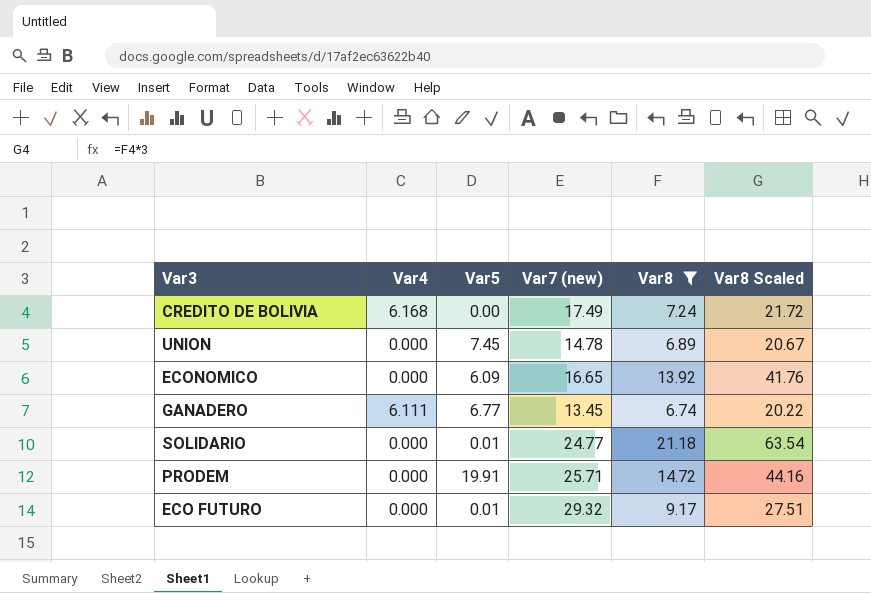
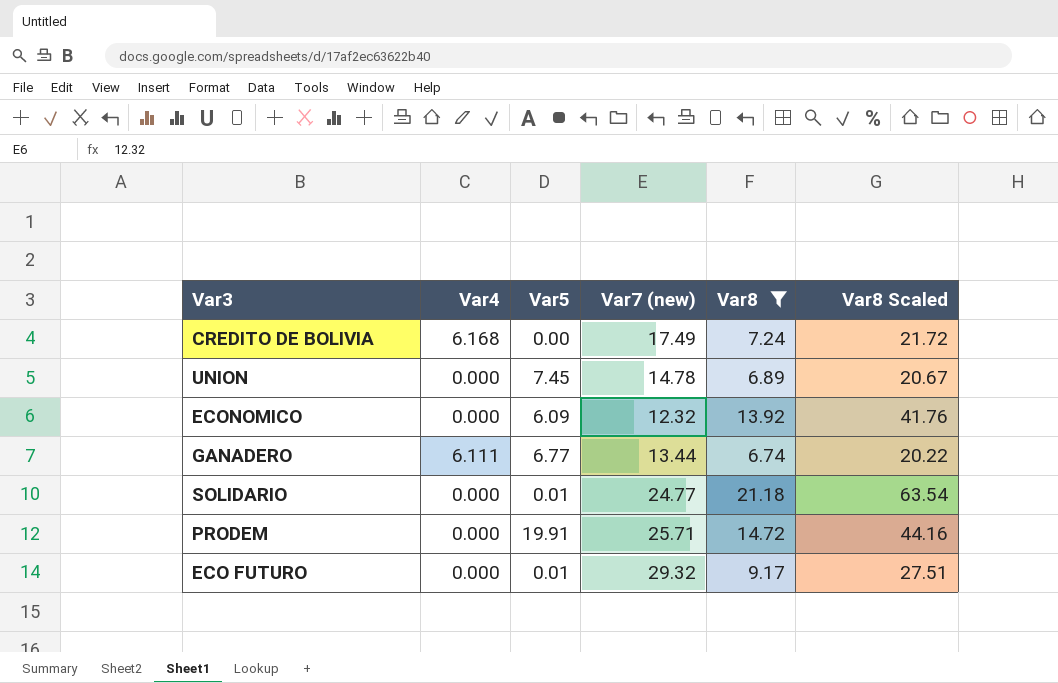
ECONOMICO | Var7 (new): 16.65 -> 12.32
GANADERO | Var7 (new): 13.45 -> 13.44

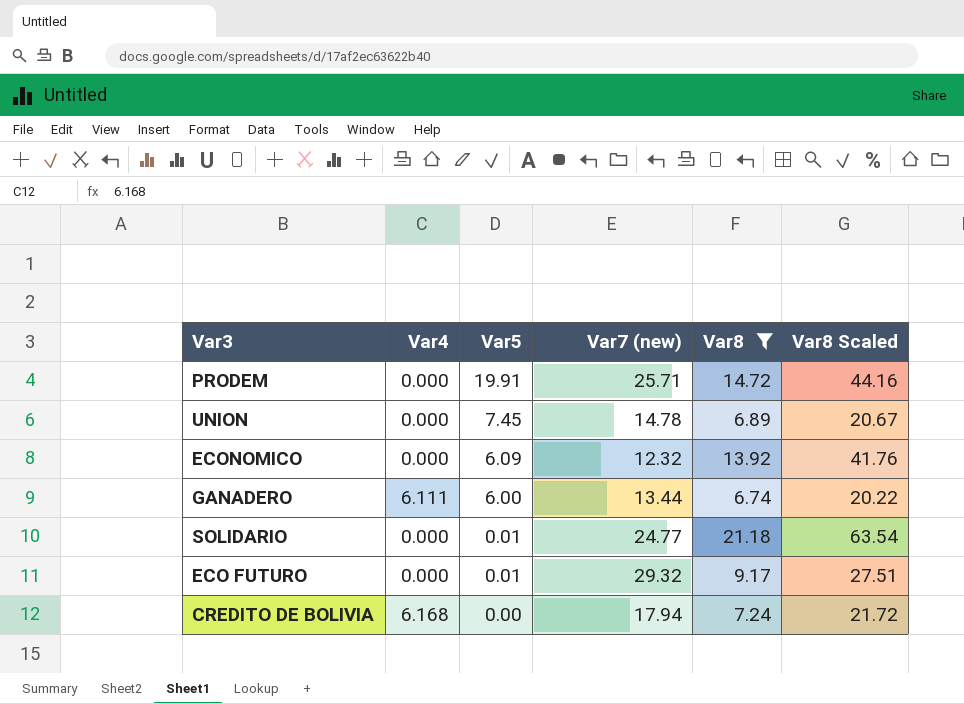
row order: none -> Var5 descending
GANADERO | Var5: 6.77 -> 6.00
CREDITO DE BOLIVIA | Var7 (new): 17.49 -> 17.94

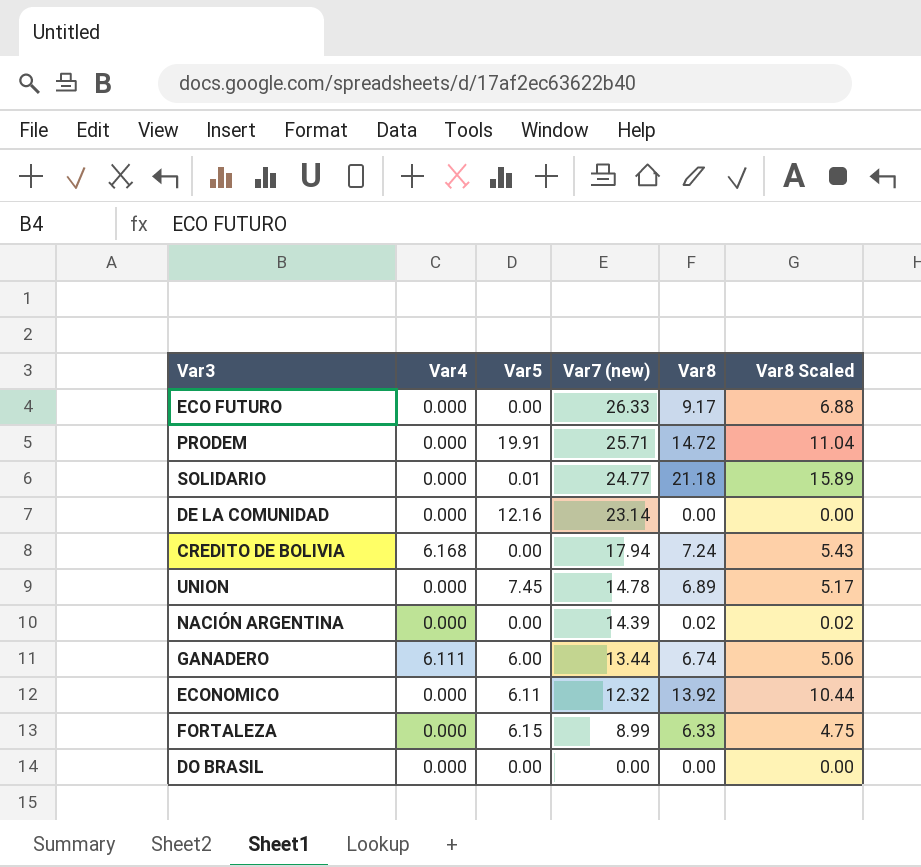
filter: Var8 >= 6.74 -> none
row order: Var5 descending -> Var7 (new) descending
column Var8 Scaled | formula: [Var8] * 3 -> [Var8] * 0.75
ECO FUTURO | Var5: 0.01 -> 0.00
ECO FUTURO | Var7 (new): 29.32 -> 26.33
ECONOMICO | Var5: 6.09 -> 6.11

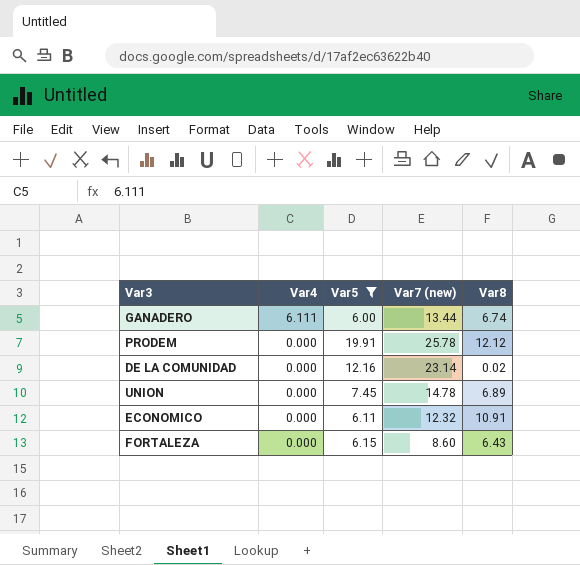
filter: none -> Var5 >= 6.00
row order: Var7 (new) descending -> Var4 descending
column Var8 Scaled | formula: [Var8] * 0.75 -> none
PRODEM | Var7 (new): 25.71 -> 25.78
PRODEM | Var8: 14.72 -> 12.12
DE LA COMUNIDAD | Var8: 0.00 -> 0.02
ECONOMICO | Var8: 13.92 -> 10.91
FORTALEZA | Var7 (new): 8.99 -> 8.60
FORTALEZA | Var8: 6.33 -> 6.43

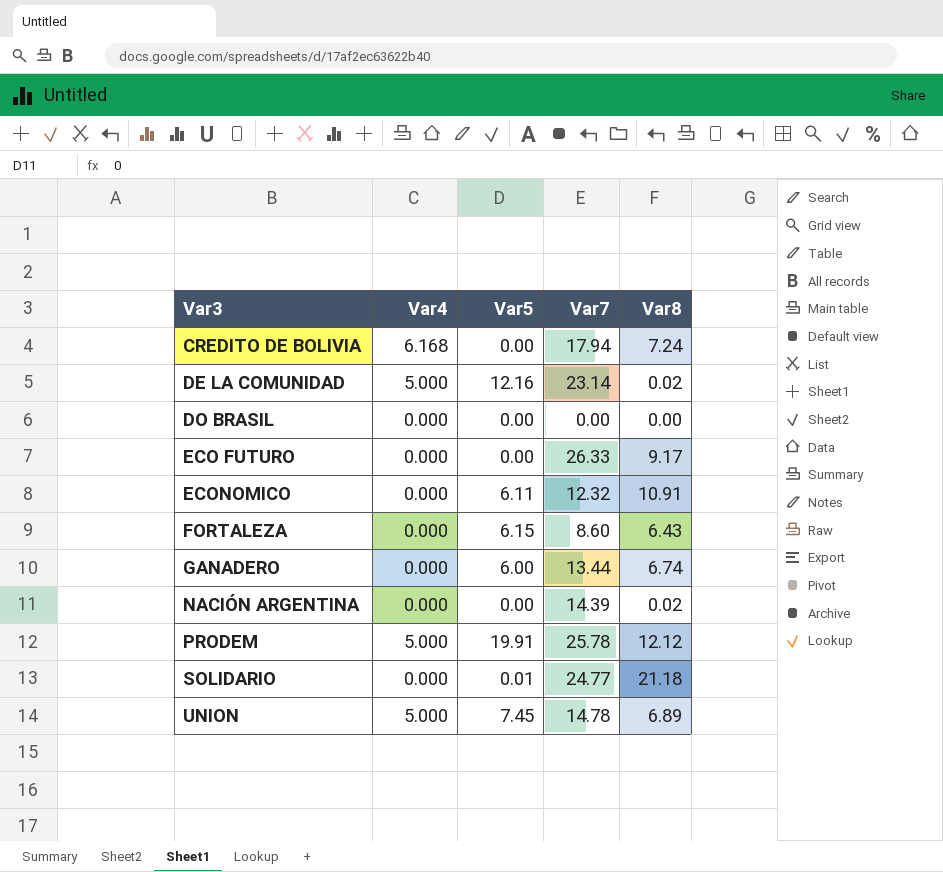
filter: Var5 >= 6.00 -> none
row order: Var4 descending -> Var3 ascending
column name: Var7 (new) -> Var7
DE LA COMUNIDAD | Var4: 0.000 -> 5.000
GANADERO | Var4: 6.111 -> 0.000
PRODEM | Var4: 0.000 -> 5.000
UNION | Var4: 0.000 -> 5.000

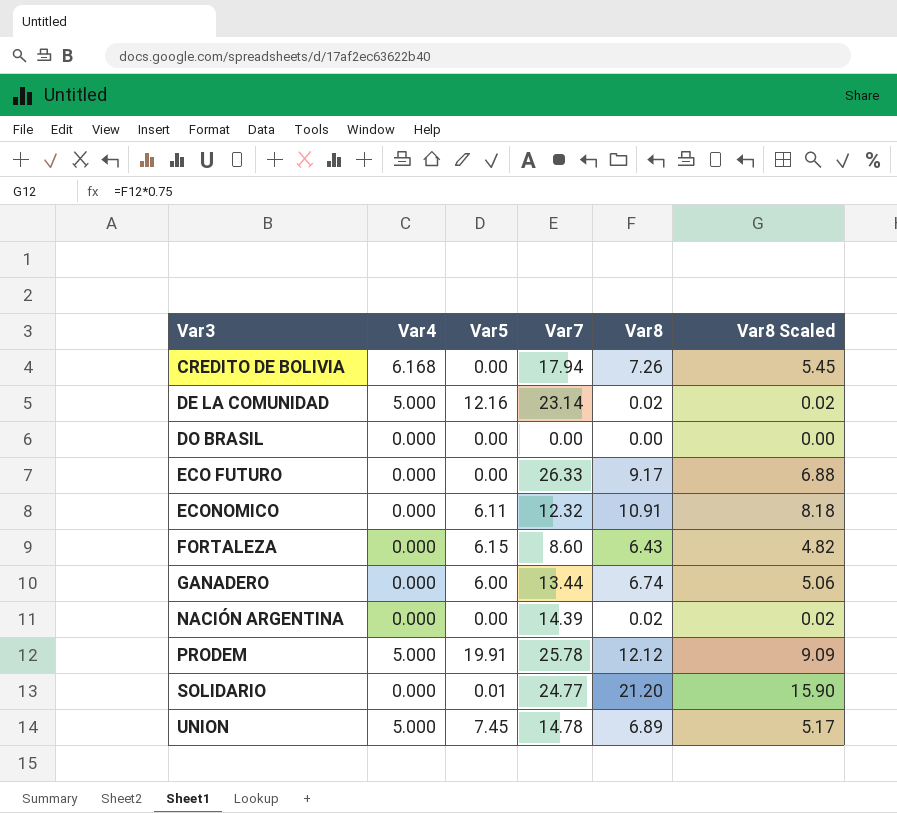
column Var8 Scaled | formula: none -> [Var8] * 0.75
CREDITO DE BOLIVIA | Var8: 7.24 -> 7.26
SOLIDARIO | Var8: 21.18 -> 21.20

